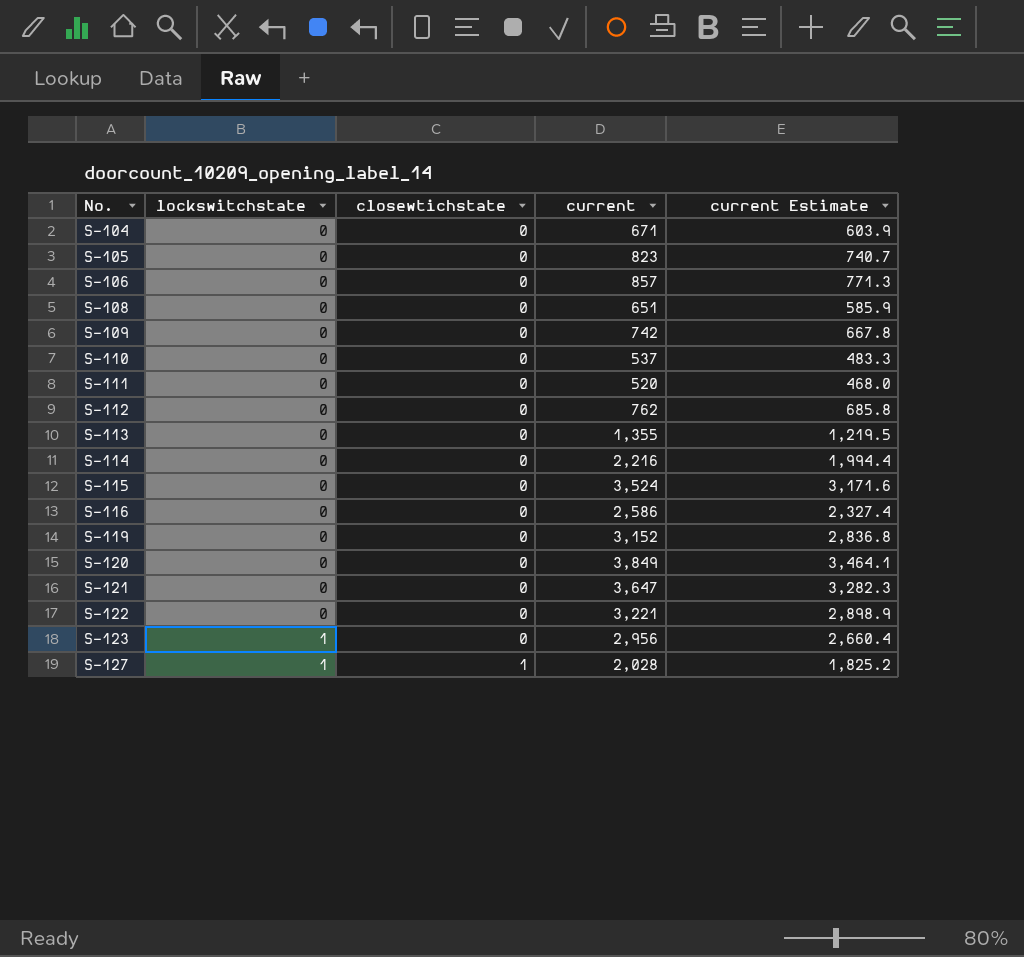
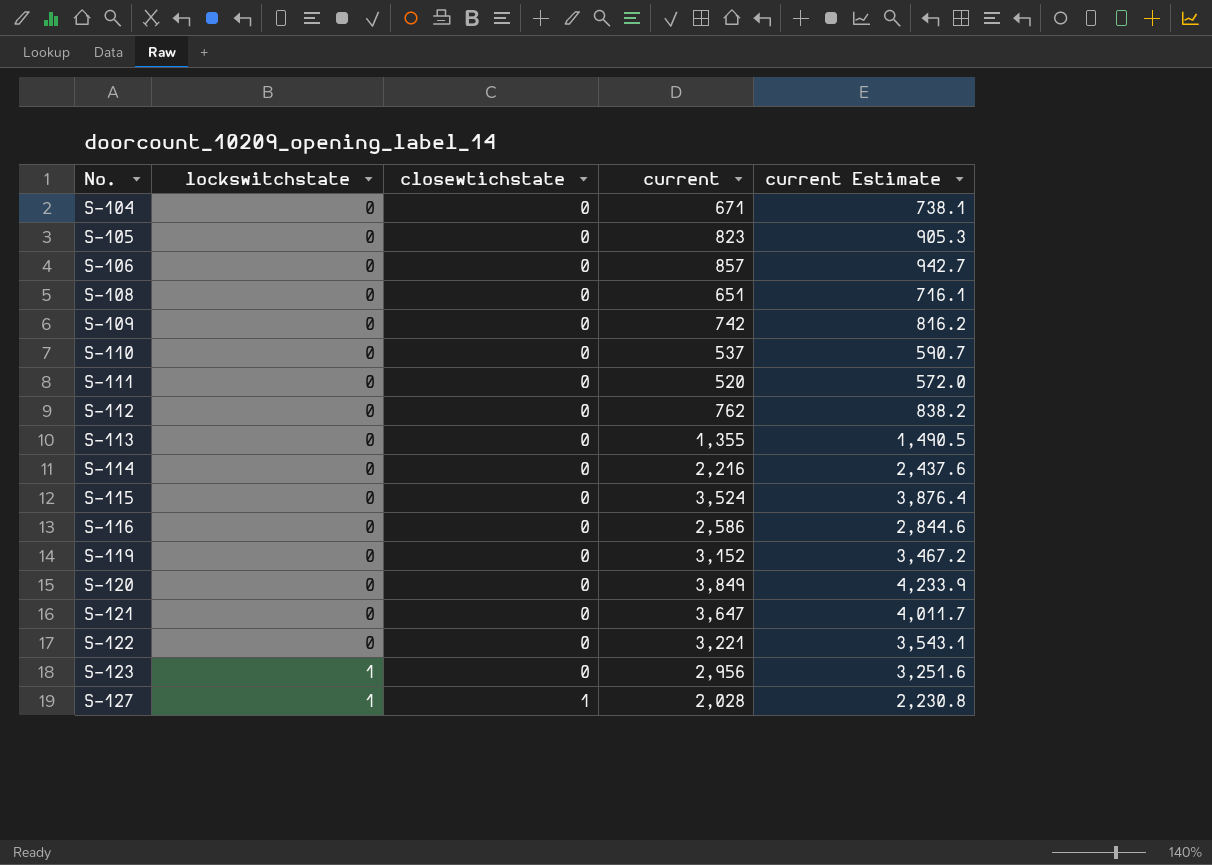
column current Estimate | formula: [current] * 0.9 -> [current] * 1.1

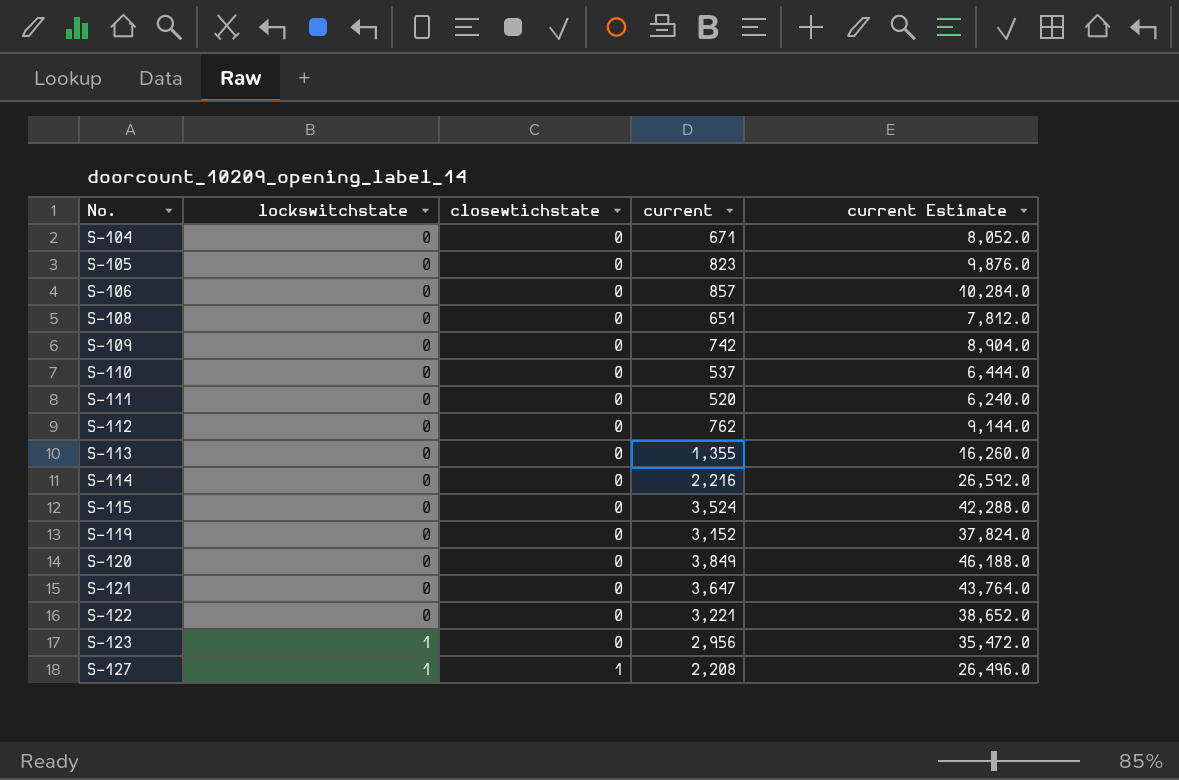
column current Estimate | formula: [current] * 1.1 -> [current] * 12
row S-116: 0 | 0 | 2,586 | 2,844.6 -> none
S-127 | current: 2,028 -> 2,208

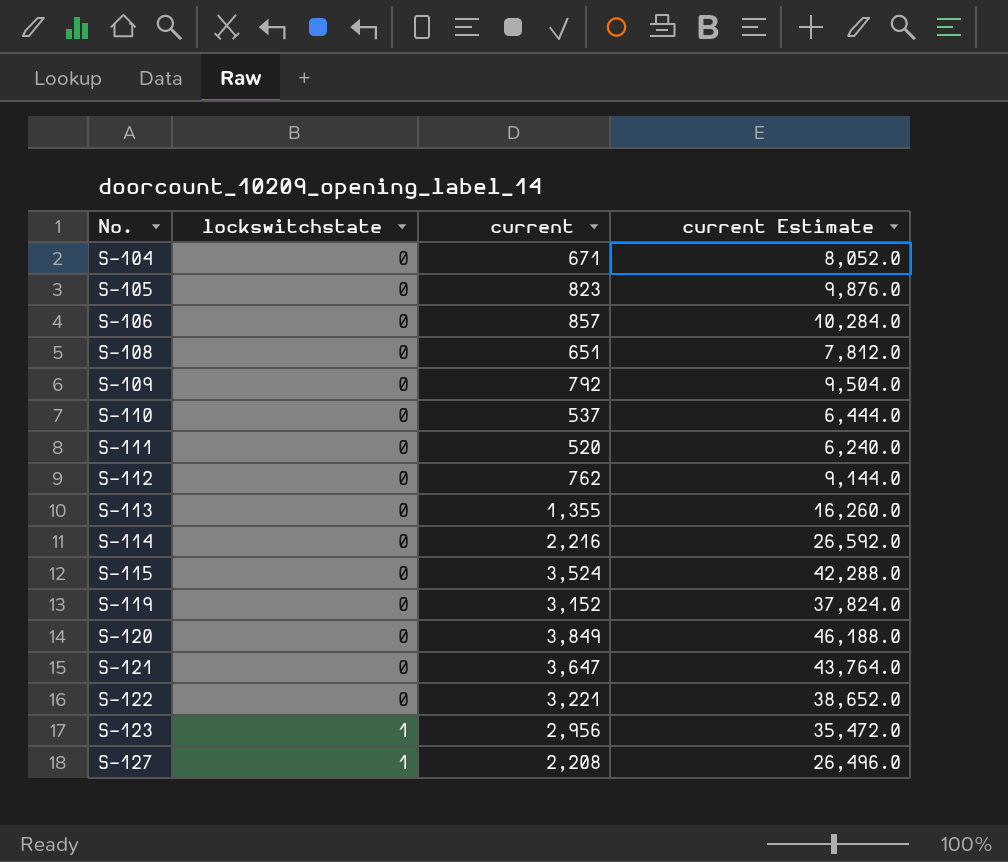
column closewtichstate | position: 3 -> none
S-109 | current: 742 -> 792
S-109 | current Estimate: 8,904.0 -> 9,504.0

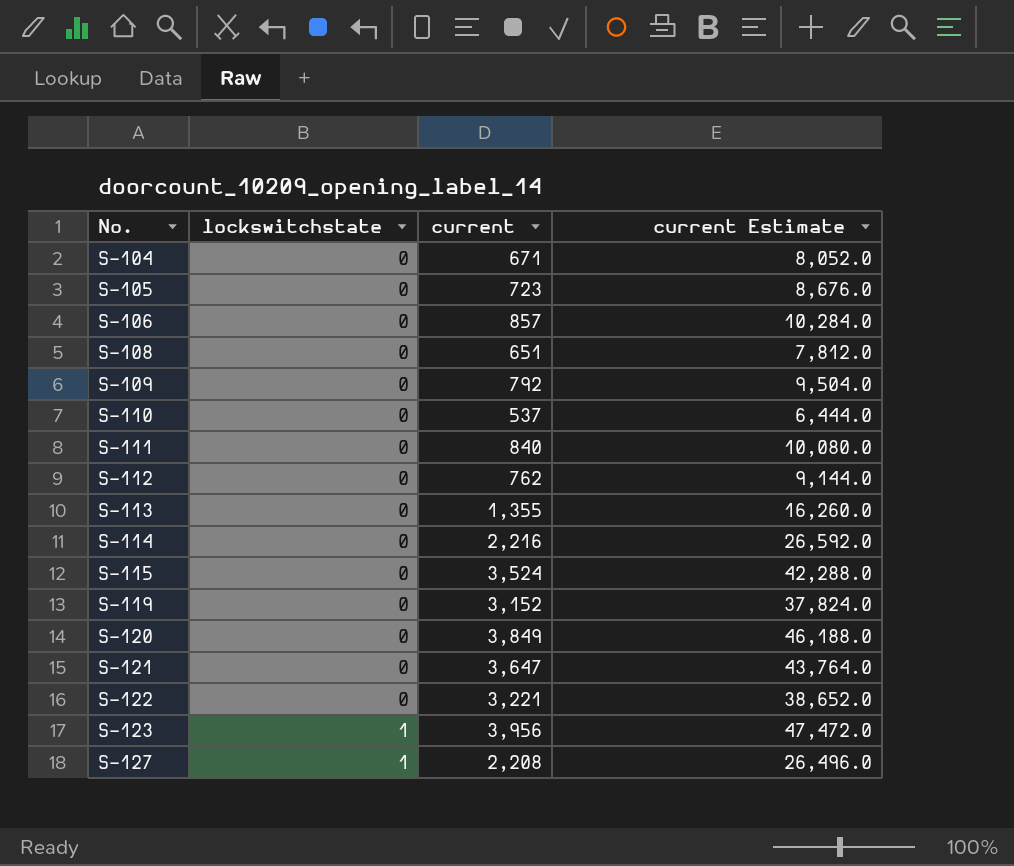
S-105 | current: 823 -> 723
S-105 | current Estimate: 9,876.0 -> 8,676.0
S-111 | current: 520 -> 840
S-111 | current Estimate: 6,240.0 -> 10,080.0
S-123 | current: 2,956 -> 3,956
S-123 | current Estimate: 35,472.0 -> 47,472.0

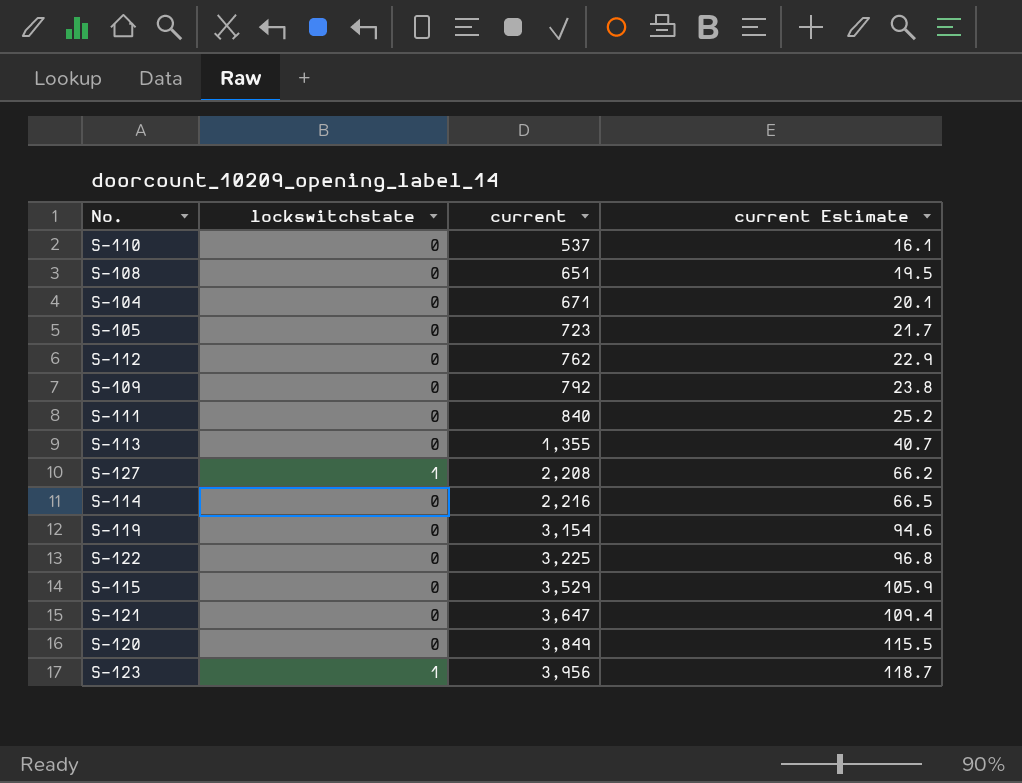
row order: No. ascending -> current ascending
column current Estimate | formula: [current] * 12 -> [current] * 0.03
row S-106: 0 | 857 | 10,284.0 -> none
S-119 | current: 3,152 -> 3,154
S-122 | current: 3,221 -> 3,225
S-115 | current: 3,524 -> 3,529

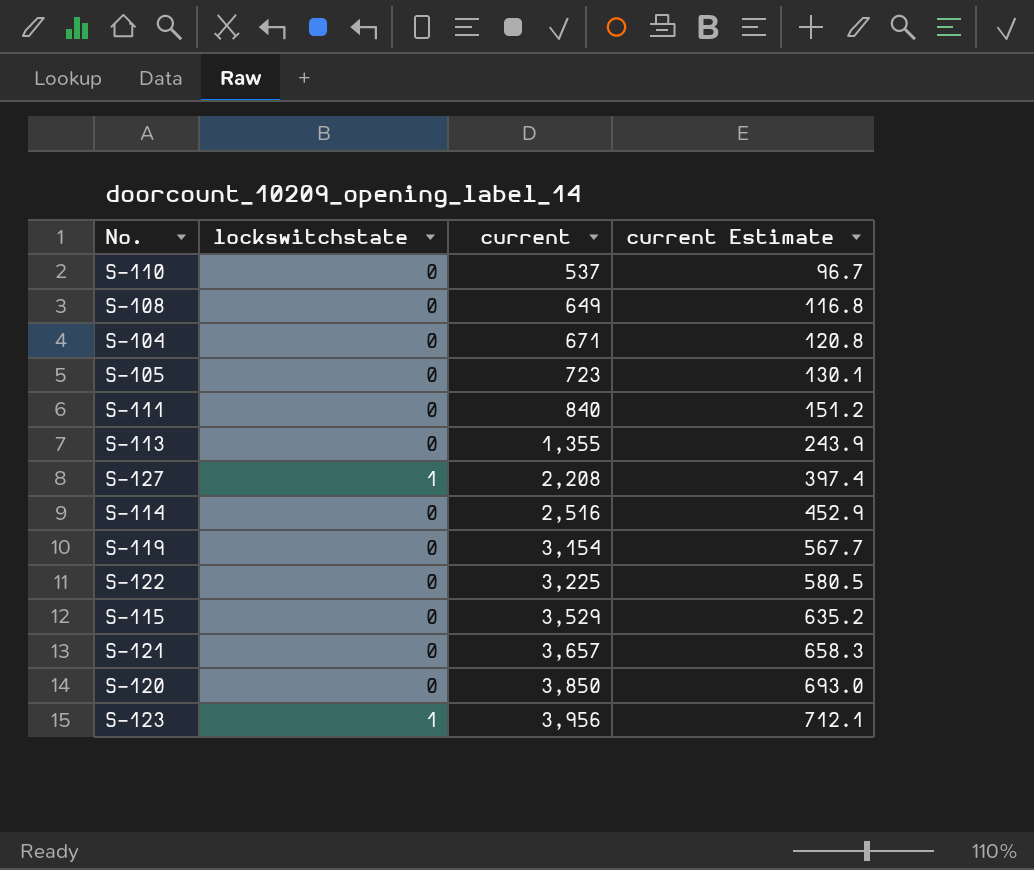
column current Estimate | formula: [current] * 0.03 -> [current] * 0.18
row S-112: 0 | 762 | 22.9 -> none
row S-109: 0 | 792 | 23.8 -> none
S-108 | current: 651 -> 649
S-114 | current: 2,216 -> 2,516
S-121 | current: 3,647 -> 3,657
S-120 | current: 3,849 -> 3,850

